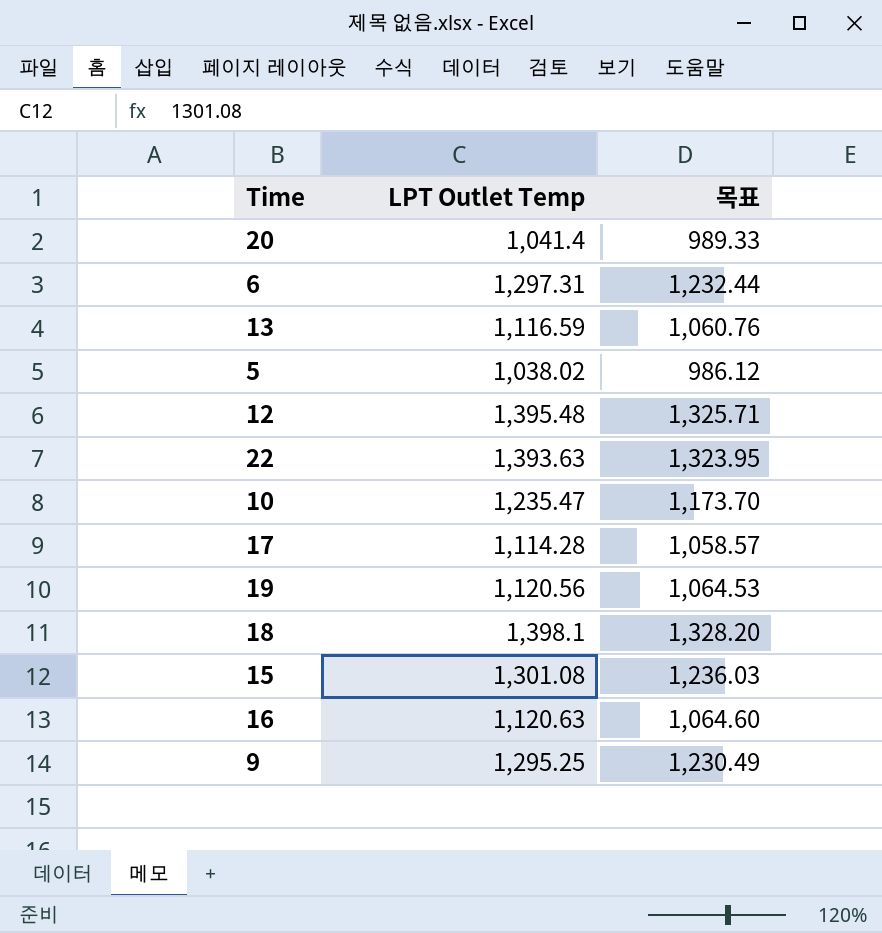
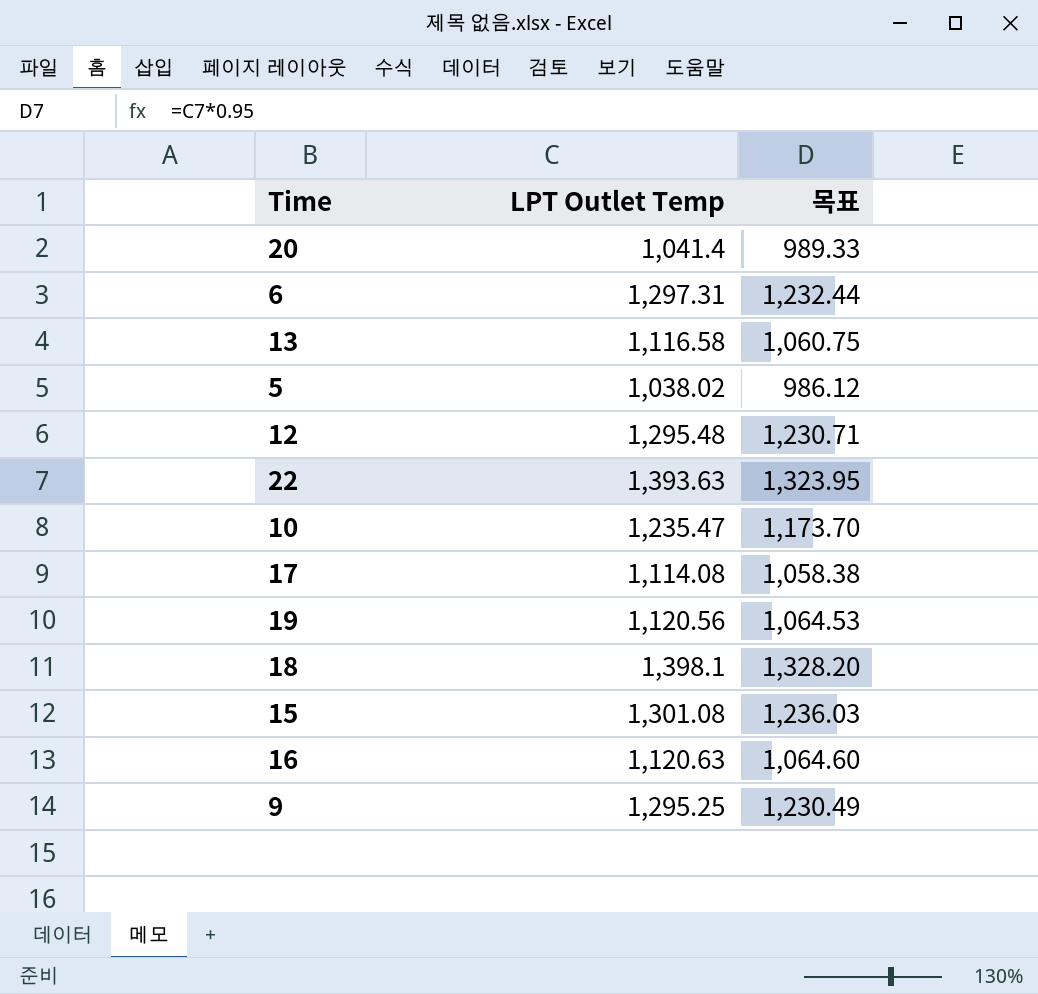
13 | LPT Outlet Temp: 1,116.59 -> 1,116.58
13 | 목표: 1,060.76 -> 1,060.75
12 | LPT Outlet Temp: 1,395.48 -> 1,295.48
12 | 목표: 1,325.71 -> 1,230.71
17 | LPT Outlet Temp: 1,114.28 -> 1,114.08
17 | 목표: 1,058.57 -> 1,058.38

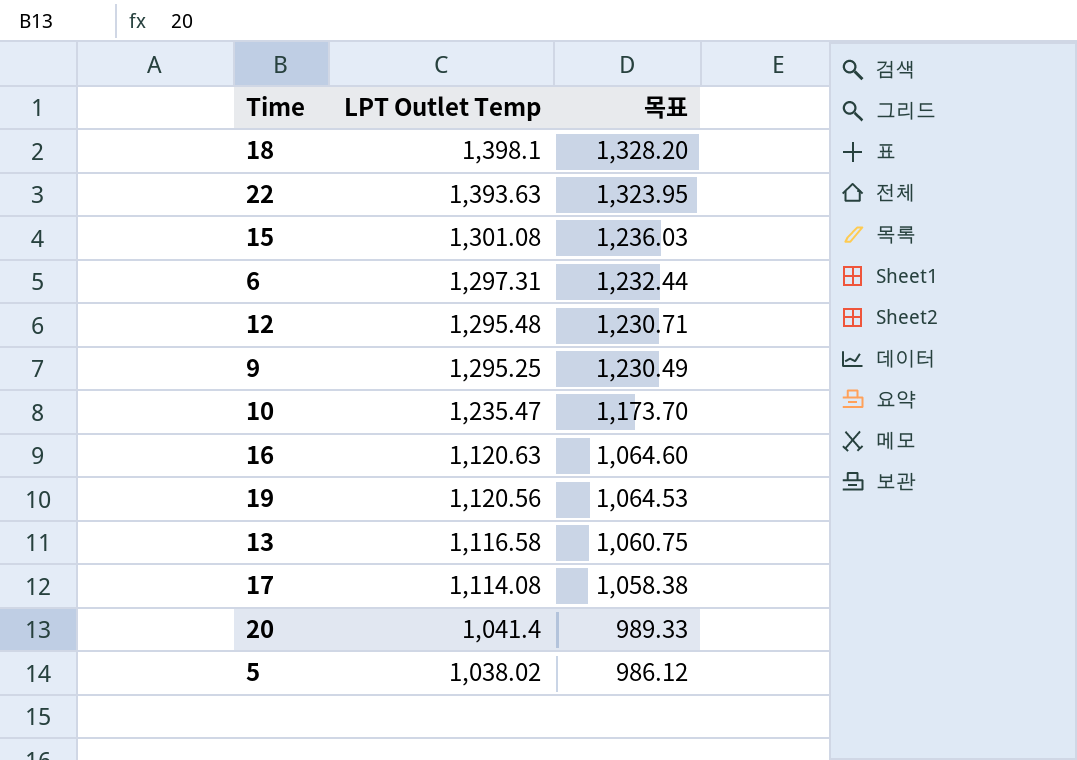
row order: none -> LPT Outlet Temp descending

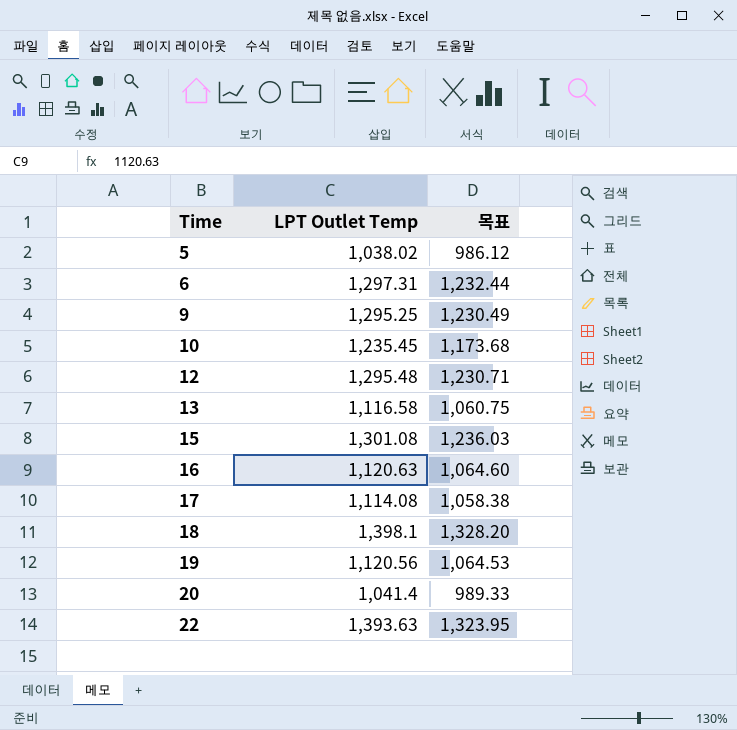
row order: LPT Outlet Temp descending -> Time ascending
10 | LPT Outlet Temp: 1,235.47 -> 1,235.45
10 | 목표: 1,173.70 -> 1,173.68

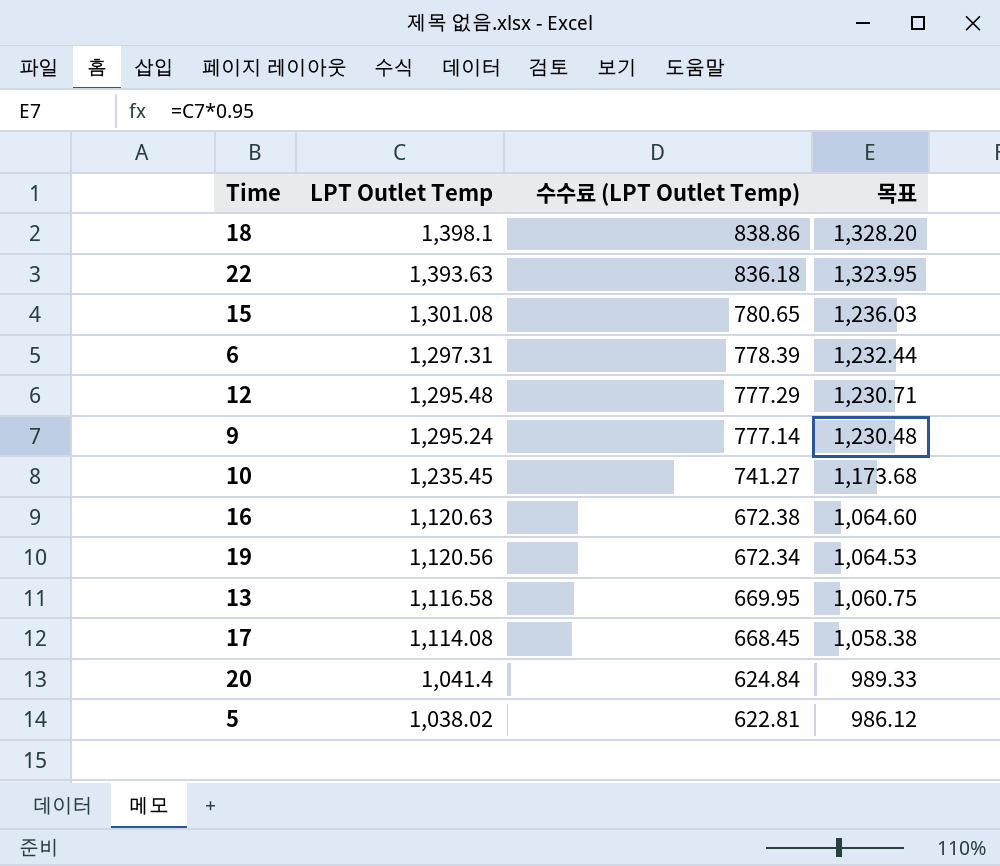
row order: Time ascending -> LPT Outlet Temp descending
column 수수료 (LPT Outlet Temp) | formula: none -> [LPT Outlet Temp] * 0.6
9 | LPT Outlet Temp: 1,295.25 -> 1,295.24
9 | 목표: 1,230.49 -> 1,230.48

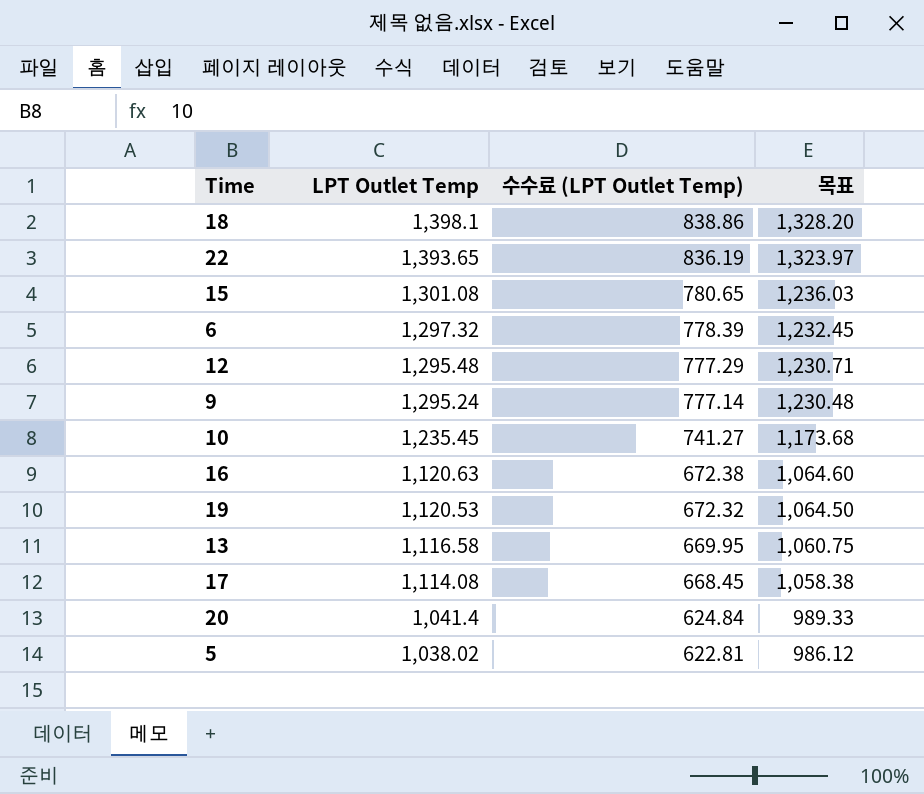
22 | LPT Outlet Temp: 1,393.63 -> 1,393.65
22 | 수수료 (LPT Outlet Temp): 836.18 -> 836.19
22 | 목표: 1,323.95 -> 1,323.97
6 | LPT Outlet Temp: 1,297.31 -> 1,297.32
6 | 목표: 1,232.44 -> 1,232.45
19 | LPT Outlet Temp: 1,120.56 -> 1,120.53
19 | 수수료 (LPT Outlet Temp): 672.34 -> 672.32
19 | 목표: 1,064.53 -> 1,064.50

